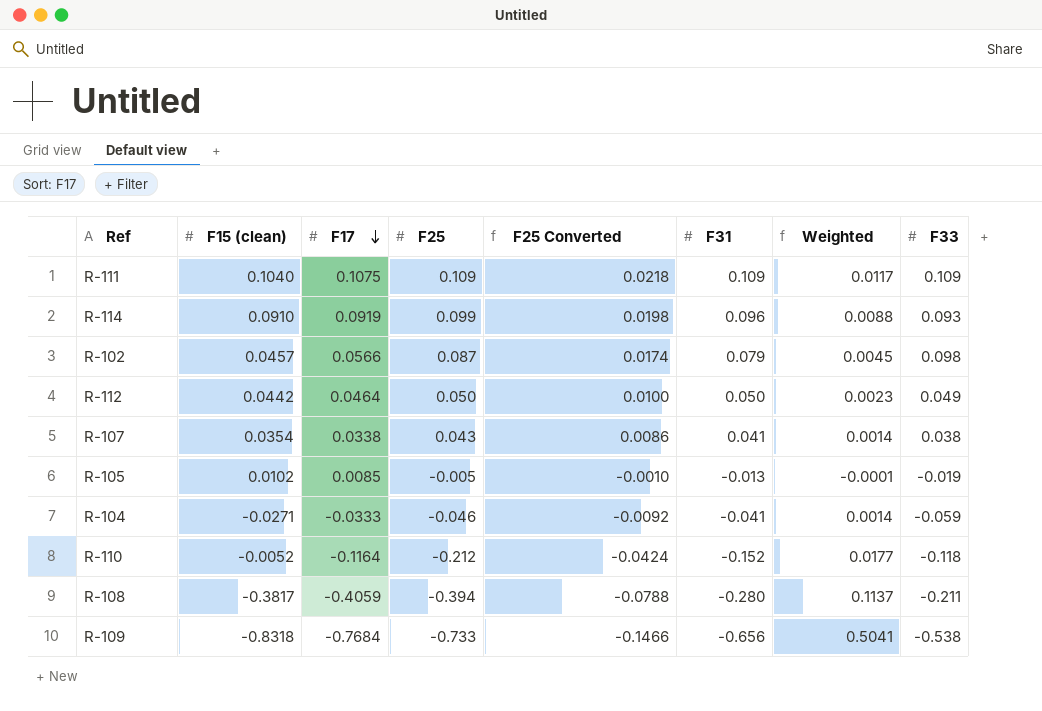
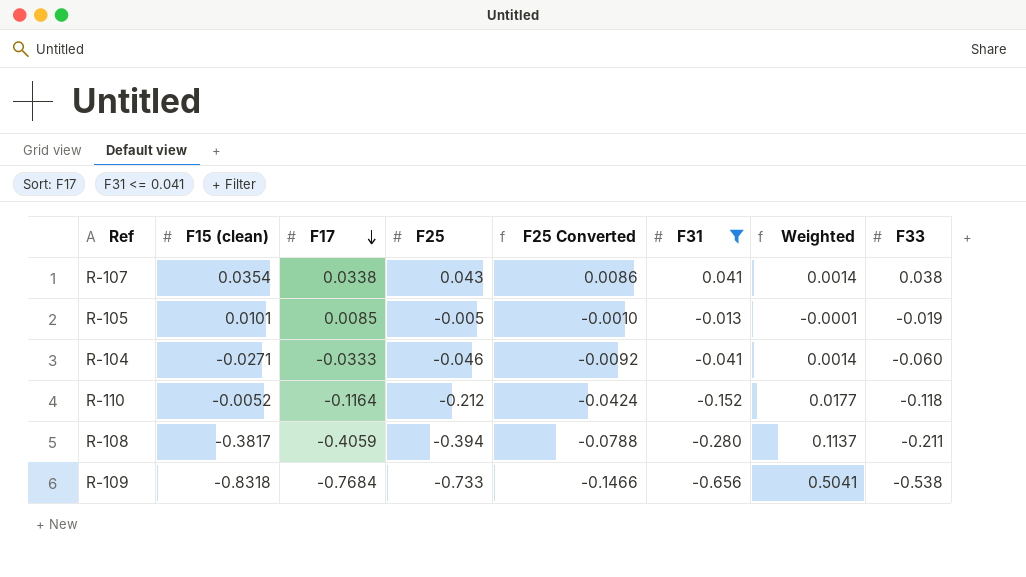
filter: none -> F31 <= 0.041
R-105 | F15 (clean): 0.0102 -> 0.0101
R-104 | F33: -0.059 -> -0.060

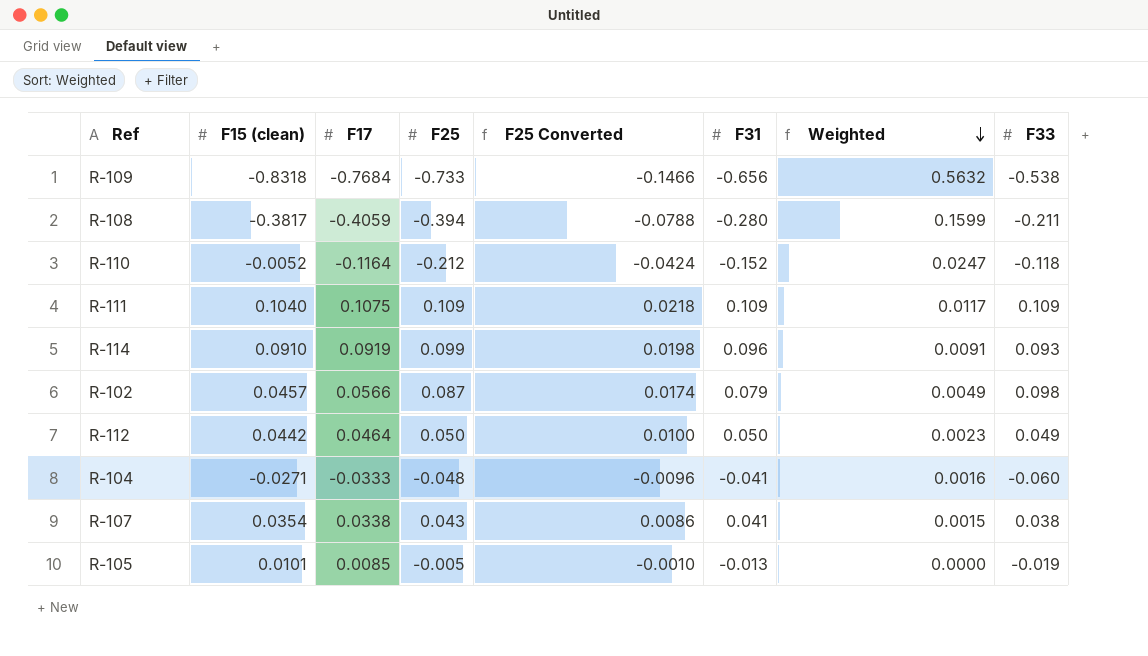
filter: F31 <= 0.041 -> none
row order: F17 descending -> Weighted descending
column Weighted | formula: [F17] * [F31] -> [F17] * [F25]
R-104 | F25: -0.046 -> -0.048
R-104 | F25 Converted: -0.0092 -> -0.0096

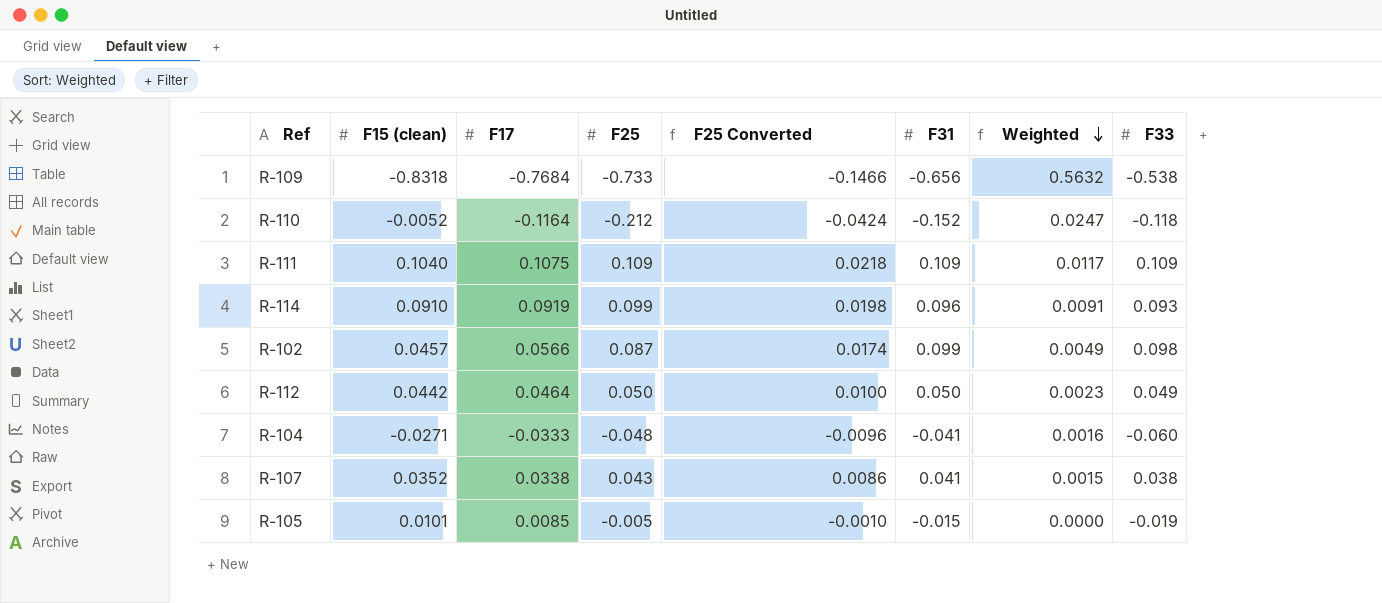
row R-108: -0.3817 | -0.4059 | -0.394 | -0.0788 | -0.280 | 0.1599 | -0.211 -> none
R-102 | F31: 0.079 -> 0.099
R-107 | F15 (clean): 0.0354 -> 0.0352
R-105 | F31: -0.013 -> -0.015

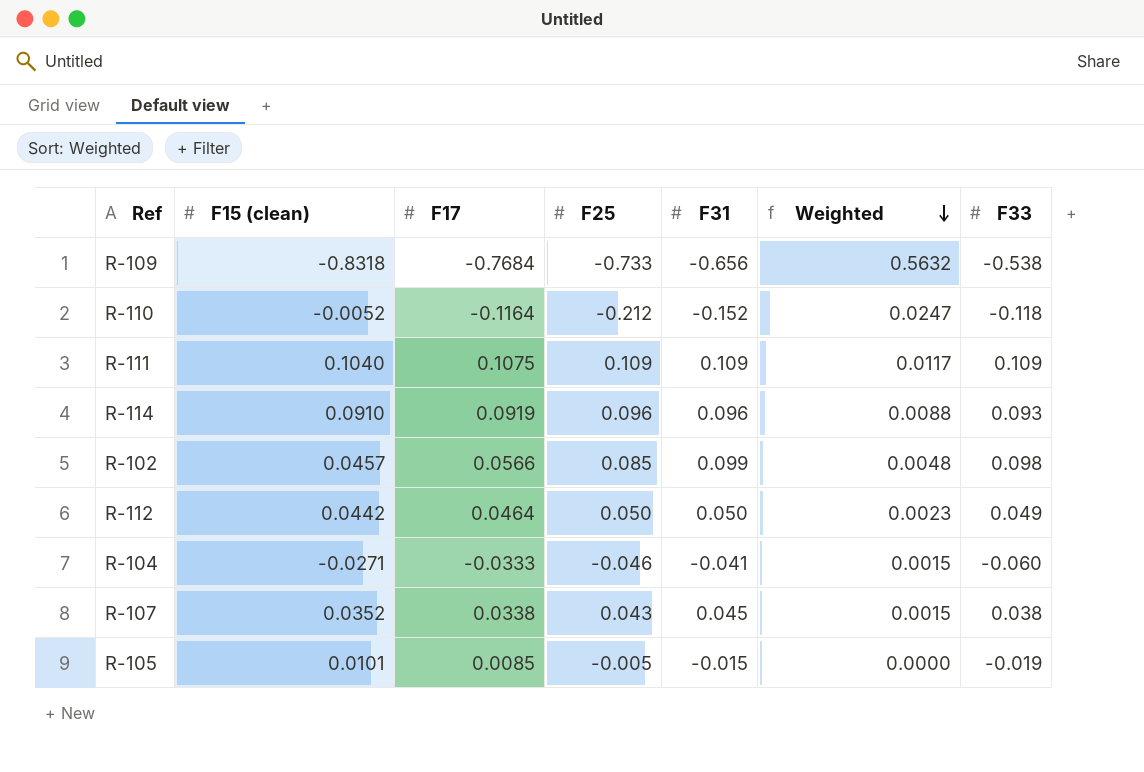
column F25 Converted | formula: [F25] * 0.2 -> none
R-114 | F25: 0.099 -> 0.096
R-114 | Weighted: 0.0091 -> 0.0088
R-102 | F25: 0.087 -> 0.085
R-102 | Weighted: 0.0049 -> 0.0048
R-104 | F25: -0.048 -> -0.046
R-104 | Weighted: 0.0016 -> 0.0015
R-107 | F31: 0.041 -> 0.045

